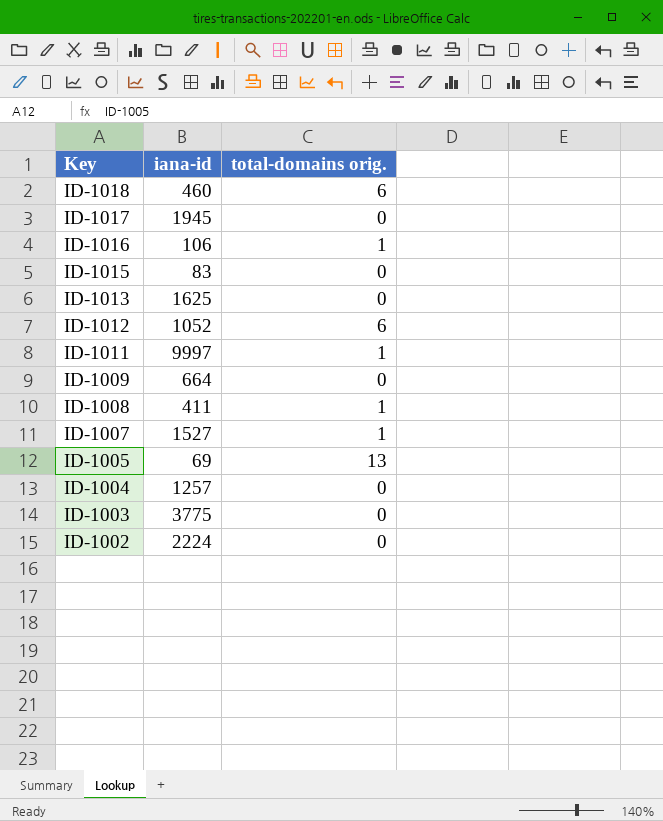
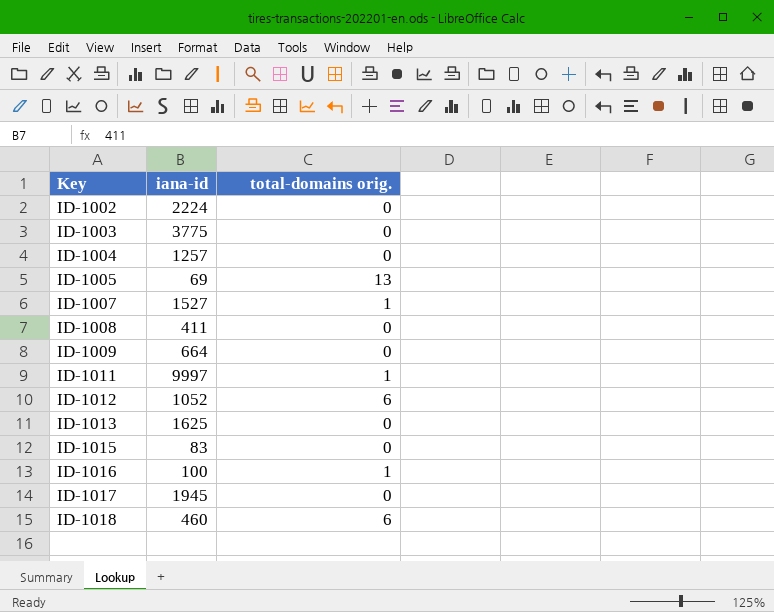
row order: Key descending -> Key ascending
ID-1008 | total-domains orig.: 1 -> 0
ID-1016 | iana-id: 106 -> 100

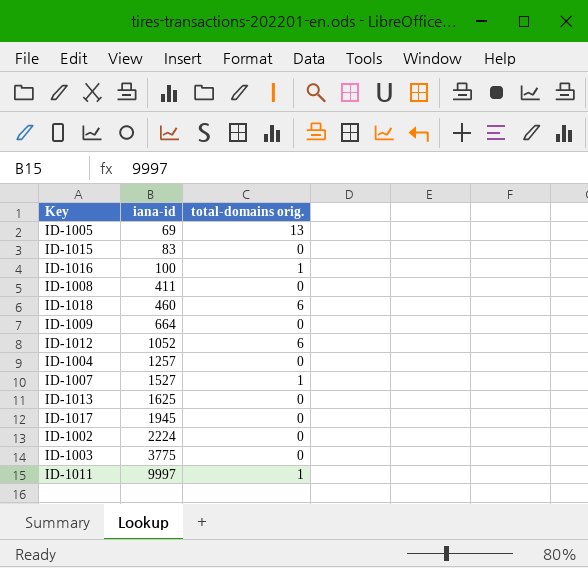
row order: Key ascending -> iana-id ascending

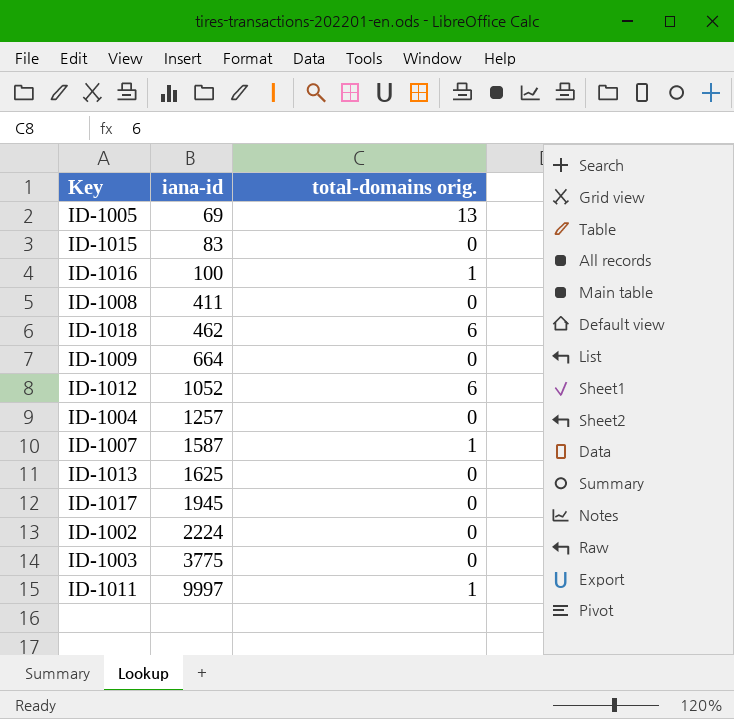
ID-1018 | iana-id: 460 -> 462
ID-1007 | iana-id: 1527 -> 1587

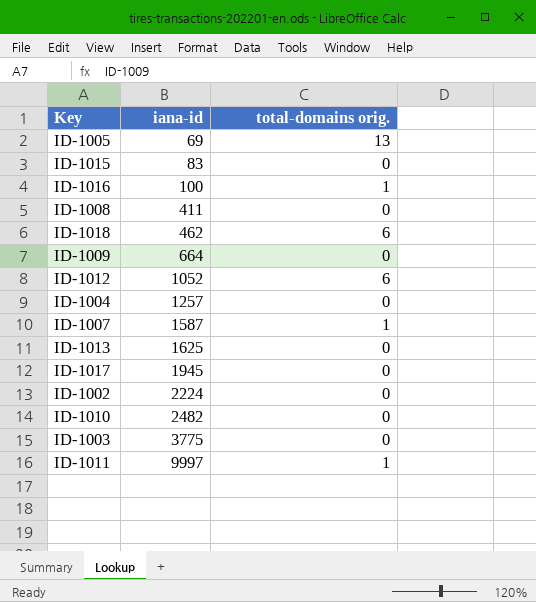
row ID-1010: none -> 2482 | 0

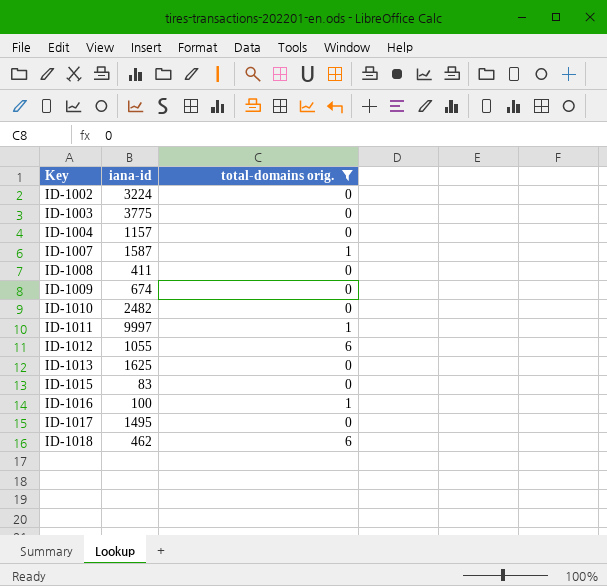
filter: none -> total-domains orig. != 13
row order: iana-id ascending -> Key ascending
ID-1002 | iana-id: 2224 -> 3224
ID-1004 | iana-id: 1257 -> 1157
ID-1009 | iana-id: 664 -> 674
ID-1012 | iana-id: 1052 -> 1055
ID-1017 | iana-id: 1945 -> 1495

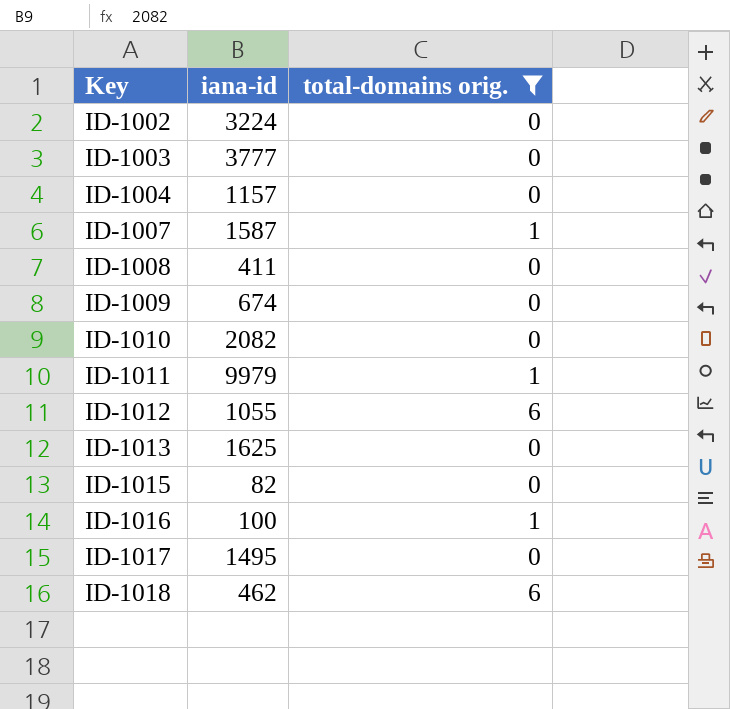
ID-1003 | iana-id: 3775 -> 3777
ID-1010 | iana-id: 2482 -> 2082
ID-1011 | iana-id: 9997 -> 9979
ID-1015 | iana-id: 83 -> 82

